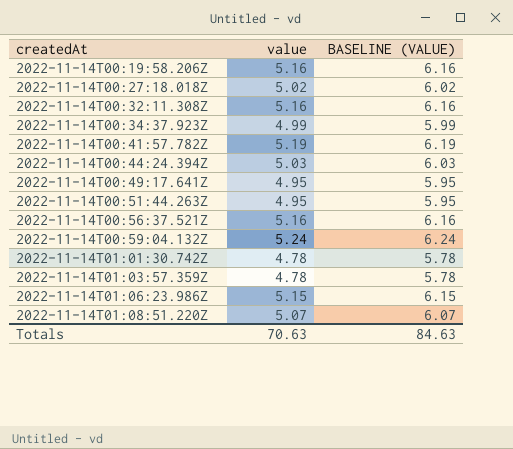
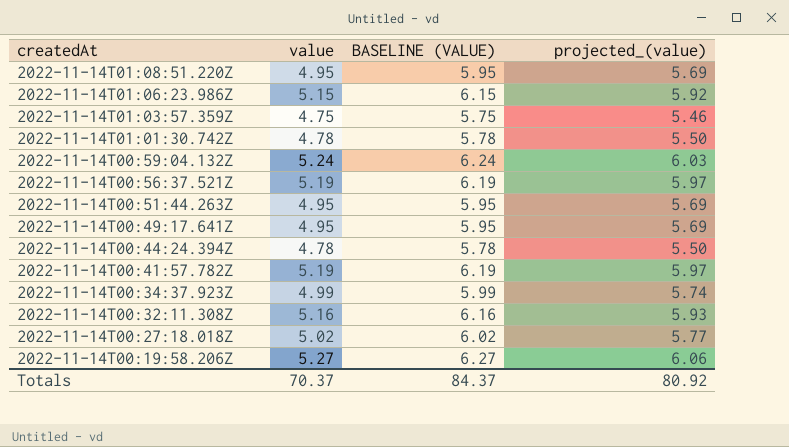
row order: createdAt ascending -> createdAt descending
column projected_(value) | formula: none -> [value] * 1.15
2022-11-14T01:08:51.220Z | value: 5.07 -> 4.95
2022-11-14T01:08:51.220Z | BASELINE (VALUE): 6.07 -> 5.95
2022-11-14T01:03:57.359Z | value: 4.78 -> 4.75
2022-11-14T01:03:57.359Z | BASELINE (VALUE): 5.78 -> 5.75
2022-11-14T00:56:37.521Z | value: 5.16 -> 5.19
2022-11-14T00:56:37.521Z | BASELINE (VALUE): 6.16 -> 6.19
2022-11-14T00:44:24.394Z | value: 5.03 -> 4.78
2022-11-14T00:44:24.394Z | BASELINE (VALUE): 6.03 -> 5.78
2022-11-14T00:19:58.206Z | value: 5.16 -> 5.27
2022-11-14T00:19:58.206Z | BASELINE (VALUE): 6.16 -> 6.27
Totals | value: 70.63 -> 70.37
Totals | BASELINE (VALUE): 84.63 -> 84.37

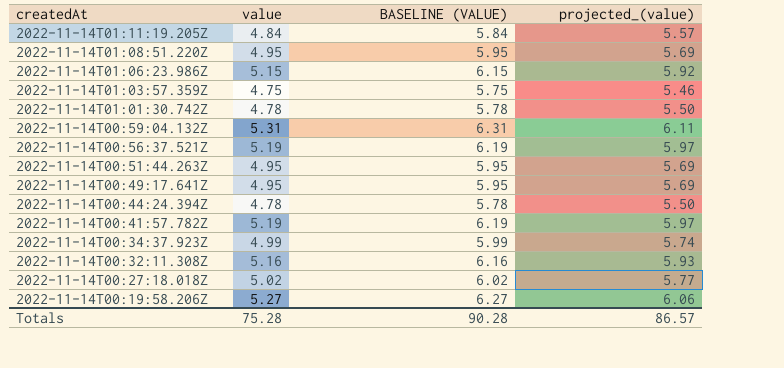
row 2022-11-14T01:11:19.205Z: none -> 4.84 | 5.84 | 5.57
2022-11-14T00:59:04.132Z | value: 5.24 -> 5.31
2022-11-14T00:59:04.132Z | BASELINE (VALUE): 6.24 -> 6.31
2022-11-14T00:59:04.132Z | projected_(value): 6.03 -> 6.11
Totals | value: 70.37 -> 75.28
Totals | BASELINE (VALUE): 84.37 -> 90.28
Totals | projected_(value): 80.92 -> 86.57

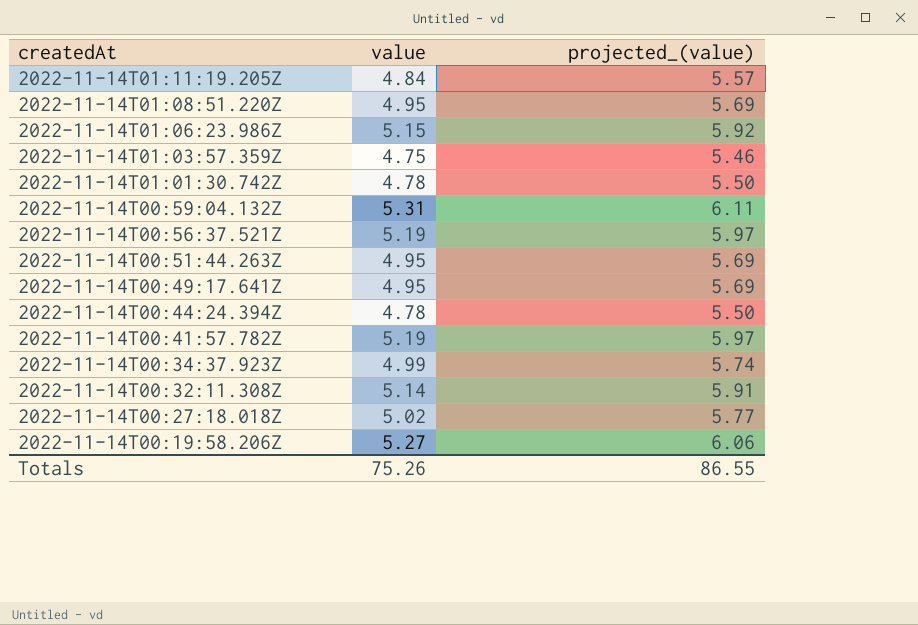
column BASELINE (VALUE) | formula: [value] + 1 -> none
2022-11-14T00:32:11.308Z | value: 5.16 -> 5.14
2022-11-14T00:32:11.308Z | projected_(value): 5.93 -> 5.91
Totals | value: 75.28 -> 75.26
Totals | projected_(value): 86.57 -> 86.55

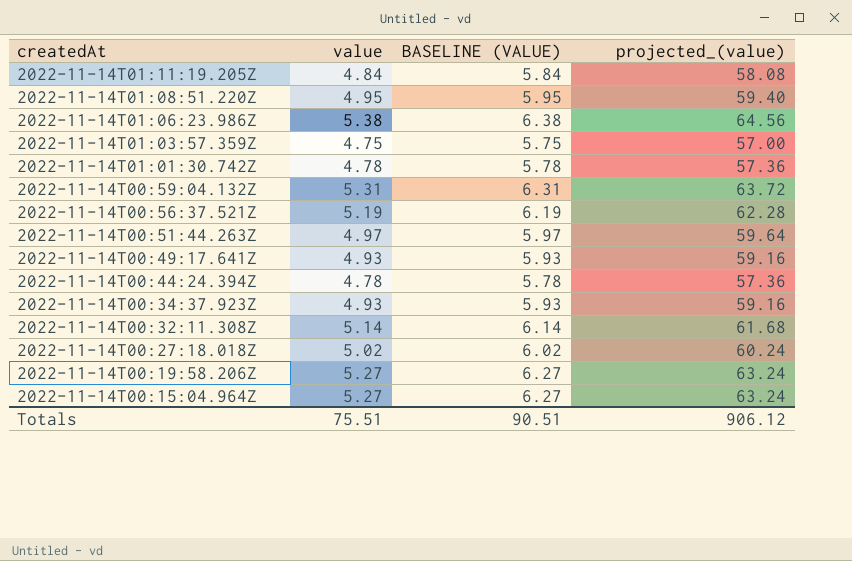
column BASELINE (VALUE) | formula: none -> [value] + 1
column projected_(value) | formula: [value] * 1.15 -> [value] * 12
row 2022-11-14T00:41:57.782Z: 5.19 | 5.97 -> none
2022-11-14T01:06:23.986Z | value: 5.15 -> 5.38
2022-11-14T00:51:44.263Z | value: 4.95 -> 4.97
2022-11-14T00:49:17.641Z | value: 4.95 -> 4.93
2022-11-14T00:34:37.923Z | value: 4.99 -> 4.93
row 2022-11-14T00:15:04.964Z: none -> 5.27 | 6.27 | 63.24
Totals | value: 75.26 -> 75.51
Totals | projected_(value): 86.55 -> 906.12

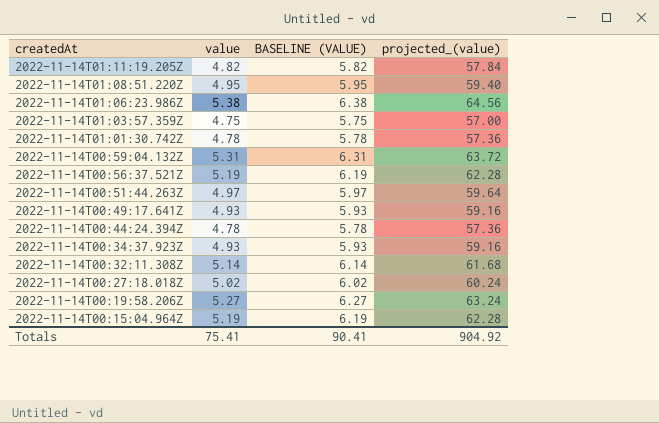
2022-11-14T01:11:19.205Z | value: 4.84 -> 4.82
2022-11-14T01:11:19.205Z | BASELINE (VALUE): 5.84 -> 5.82
2022-11-14T01:11:19.205Z | projected_(value): 58.08 -> 57.84
2022-11-14T00:15:04.964Z | value: 5.27 -> 5.19
2022-11-14T00:15:04.964Z | BASELINE (VALUE): 6.27 -> 6.19
2022-11-14T00:15:04.964Z | projected_(value): 63.24 -> 62.28
Totals | value: 75.51 -> 75.41
Totals | BASELINE (VALUE): 90.51 -> 90.41
Totals | projected_(value): 906.12 -> 904.92

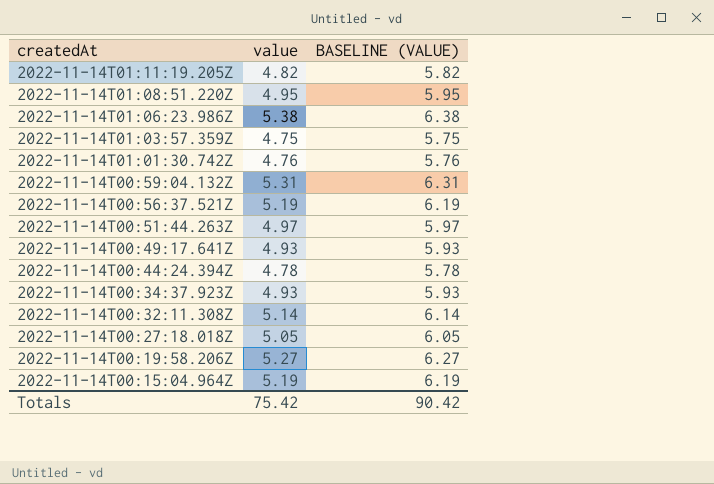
column projected_(value) | formula: [value] * 12 -> none
2022-11-14T01:01:30.742Z | value: 4.78 -> 4.76
2022-11-14T01:01:30.742Z | BASELINE (VALUE): 5.78 -> 5.76
2022-11-14T00:27:18.018Z | value: 5.02 -> 5.05
2022-11-14T00:27:18.018Z | BASELINE (VALUE): 6.02 -> 6.05
Totals | value: 75.41 -> 75.42
Totals | BASELINE (VALUE): 90.41 -> 90.42

